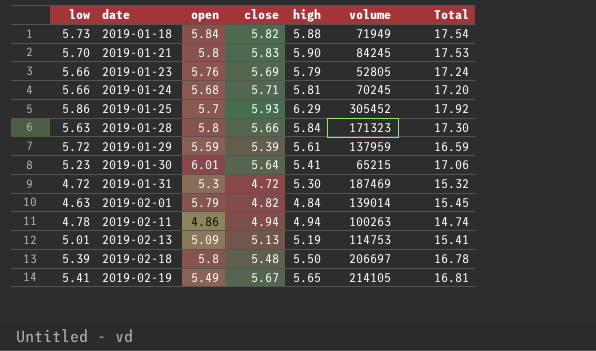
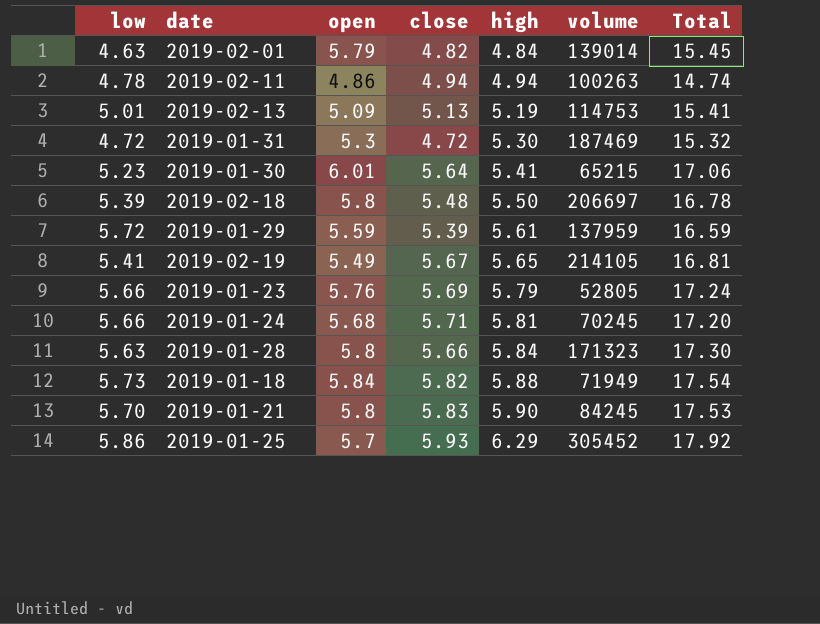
row order: date ascending -> high ascending

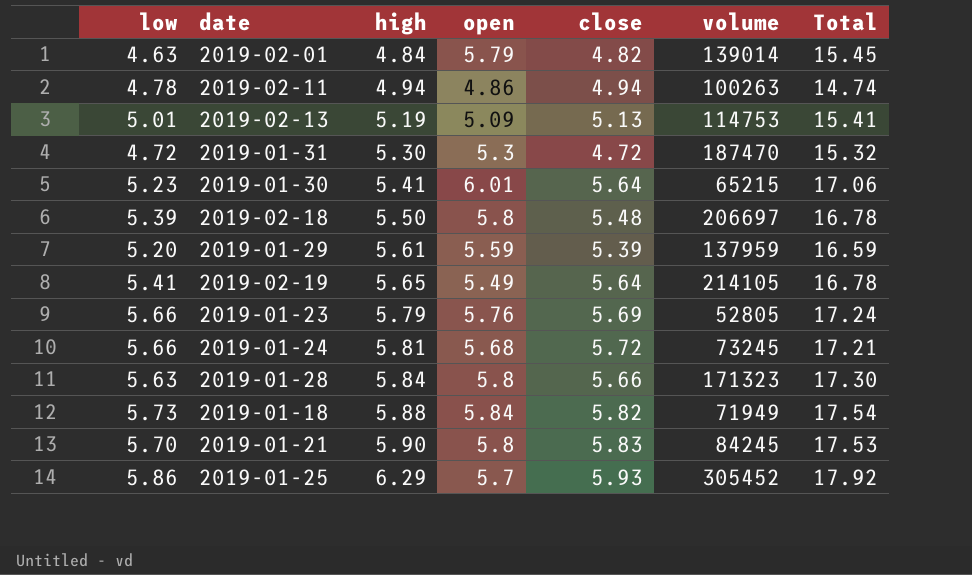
column high | position: 5 -> 3
2019-01-31 | volume: 187469 -> 187470
2019-01-29 | low: 5.72 -> 5.20
2019-02-19 | close: 5.67 -> 5.64
2019-02-19 | Total: 16.81 -> 16.78
2019-01-24 | close: 5.71 -> 5.72
2019-01-24 | volume: 70245 -> 73245
2019-01-24 | Total: 17.20 -> 17.21

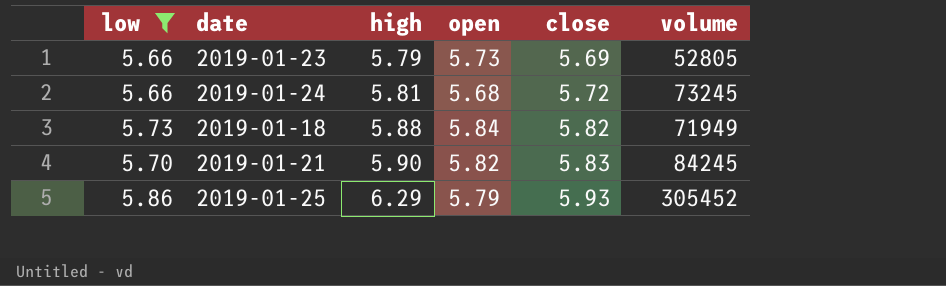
filter: none -> low >= 5.66
column Total | formula: [high] + [open] + [close] -> none
2019-01-23 | open: 5.76 -> 5.73
2019-01-21 | open: 5.8 -> 5.82
2019-01-25 | open: 5.7 -> 5.79

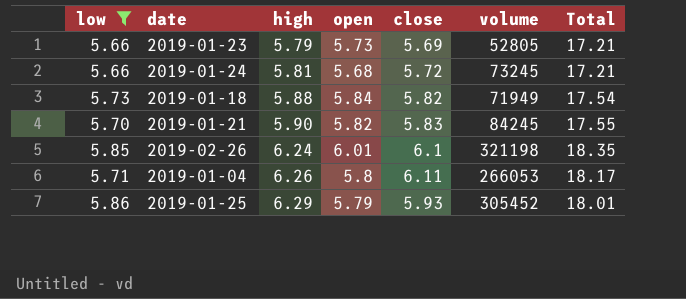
column Total | formula: none -> [high] + [open] + [close]
row 2019-02-26: none -> 5.85 | 6.24 | 6.01 | 6.1 | 321198 | 18.35
row 2019-01-04: none -> 5.71 | 6.26 | 5.8 | 6.11 | 266053 | 18.17

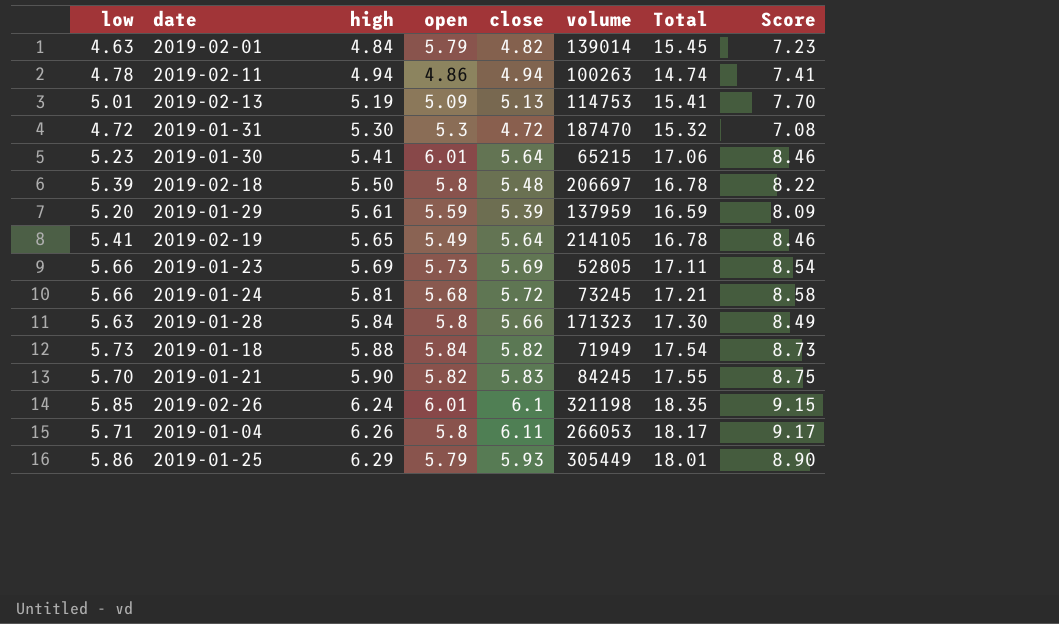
filter: low >= 5.66 -> none
column Score | formula: none -> [close] * 1.5
2019-01-23 | high: 5.79 -> 5.69
2019-01-23 | Total: 17.21 -> 17.11
2019-01-25 | volume: 305452 -> 305449

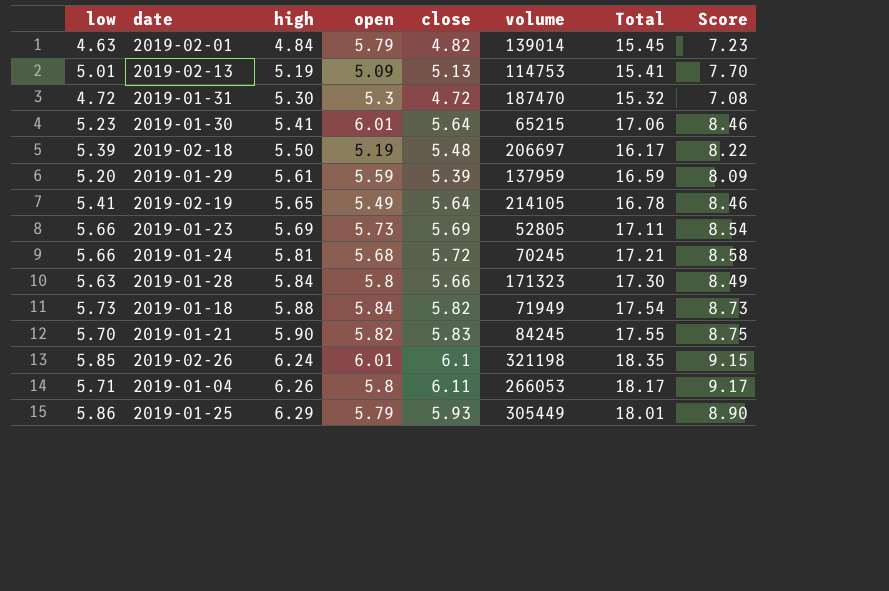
row 2019-02-11: 4.78 | 4.94 | 4.86 | 4.94 | 100263 | 14.74 | 7.41 -> none
2019-02-18 | open: 5.8 -> 5.19
2019-02-18 | Total: 16.78 -> 16.17
2019-01-24 | volume: 73245 -> 70245

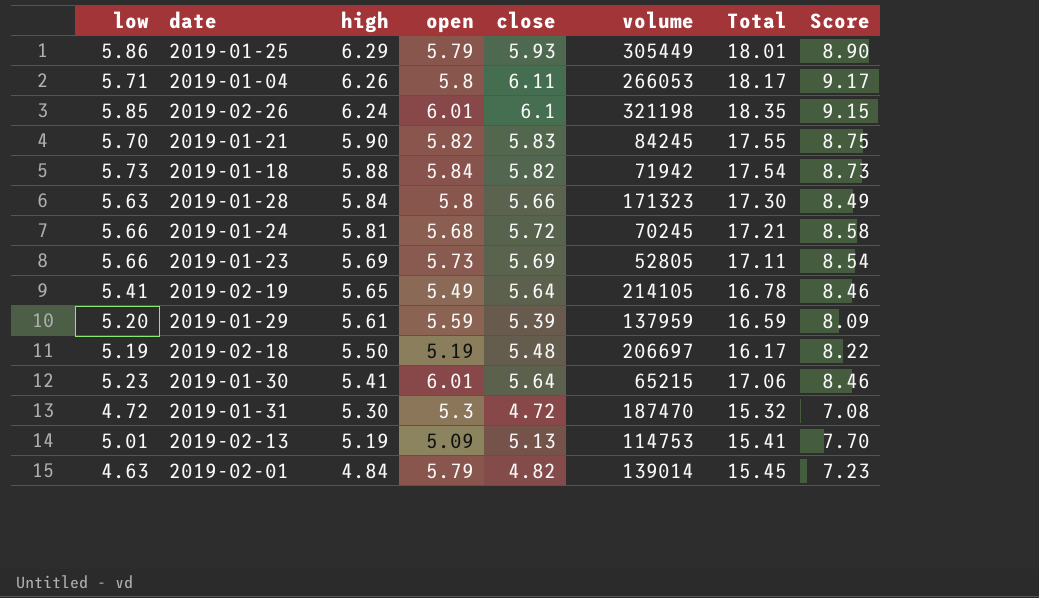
row order: high ascending -> high descending
2019-01-18 | volume: 71949 -> 71942
2019-02-18 | low: 5.39 -> 5.19

